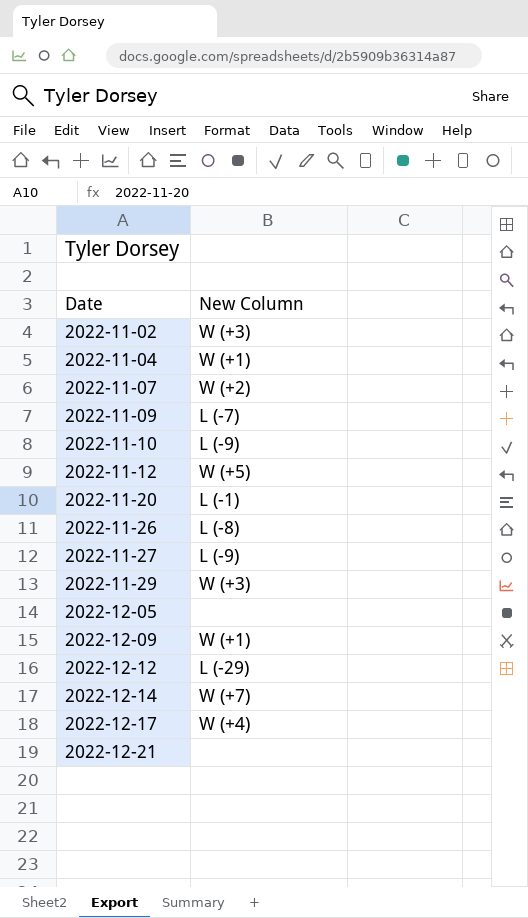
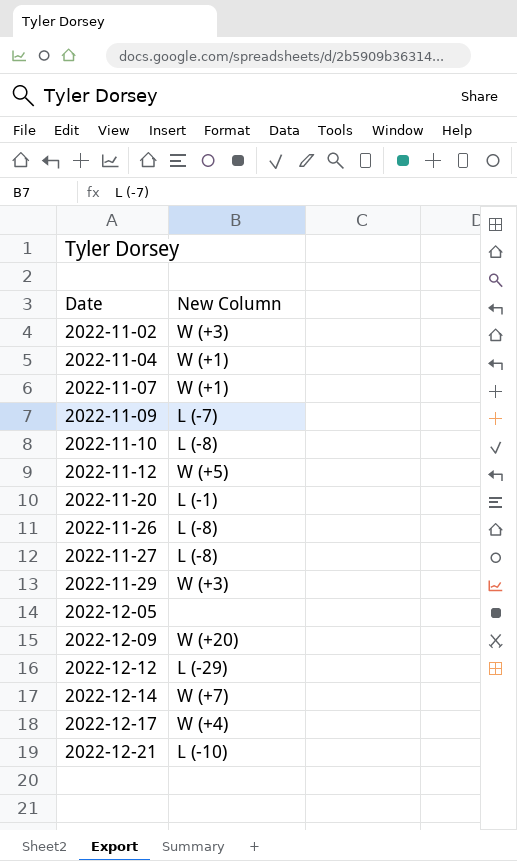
2022-11-07 | New Column: W (+2) -> W (+1)
2022-11-10 | New Column: L (-9) -> L (-8)
2022-11-27 | New Column: L (-9) -> L (-8)
2022-12-09 | New Column: W (+1) -> W (+20)
2022-12-21 | New Column: none -> L (-10)

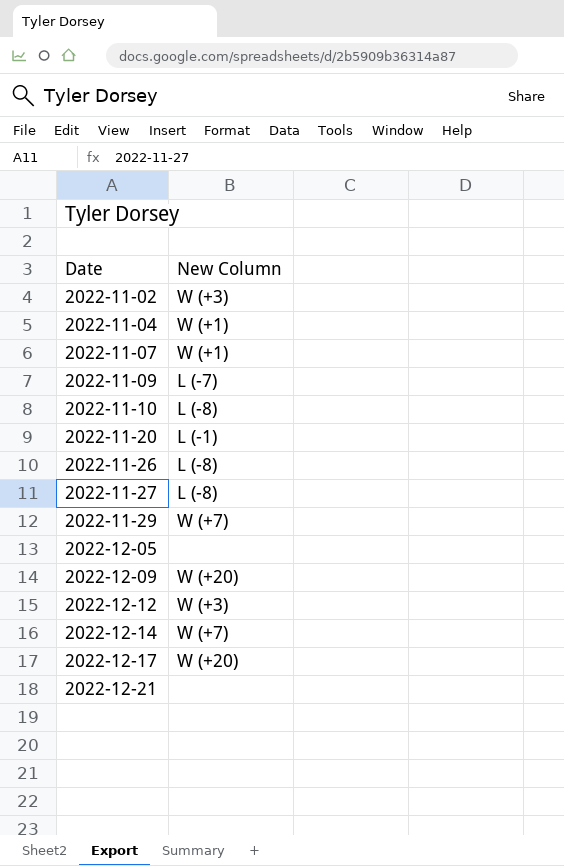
row 2022-11-12: W (+5) -> none
2022-11-29 | New Column: W (+3) -> W (+7)
2022-12-12 | New Column: L (-29) -> W (+3)
2022-12-17 | New Column: W (+4) -> W (+20)
2022-12-21 | New Column: L (-10) -> none

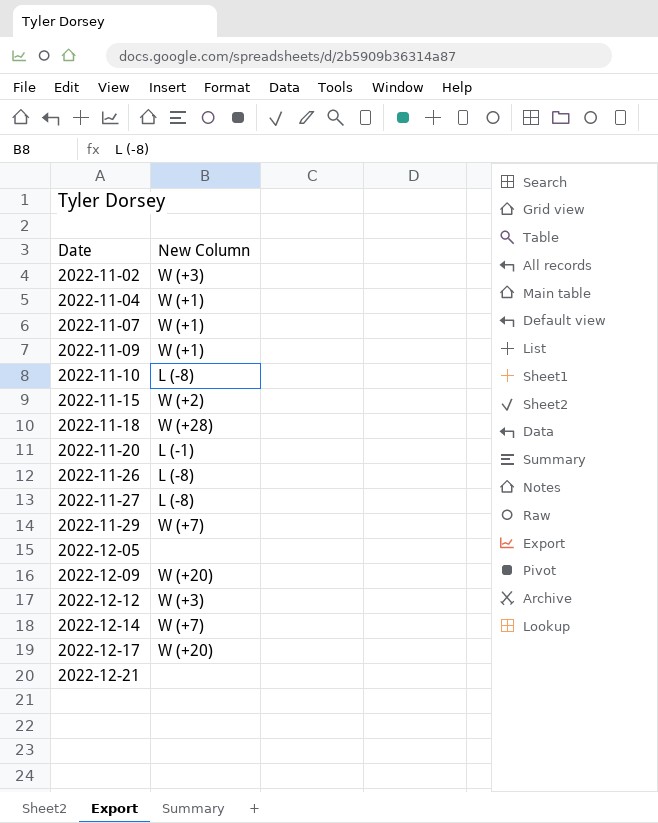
2022-11-09 | New Column: L (-7) -> W (+1)
row 2022-11-15: none -> W (+2)
row 2022-11-18: none -> W (+28)

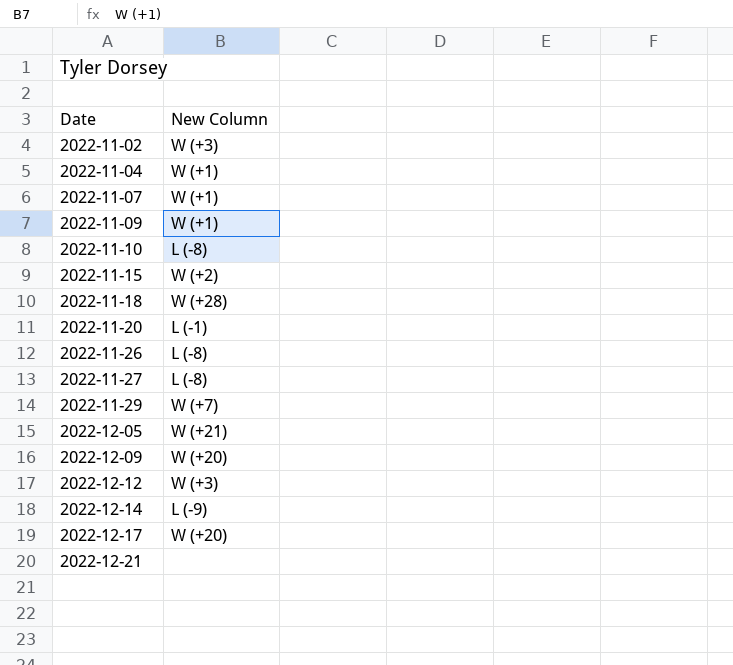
2022-12-05 | New Column: none -> W (+21)
2022-12-14 | New Column: W (+7) -> L (-9)

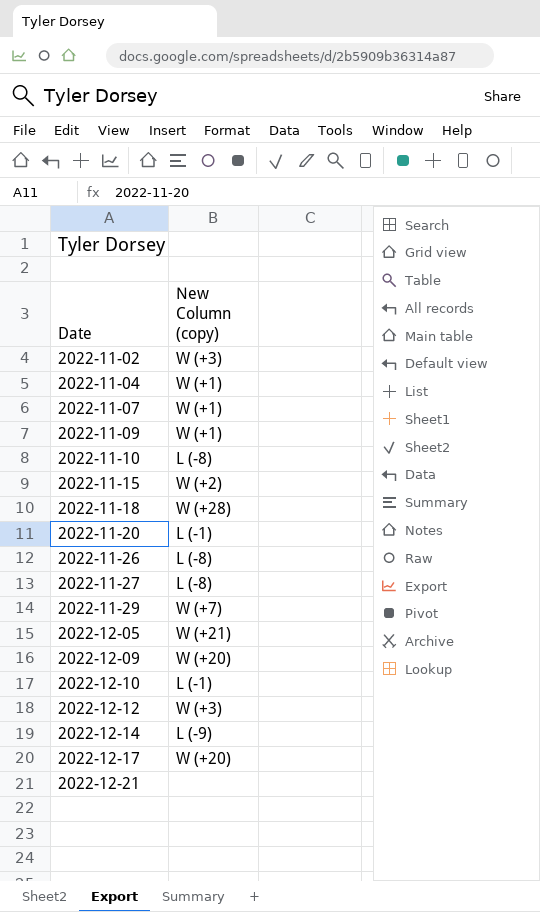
column name: New Column -> New Column (copy)
row 2022-12-10: none -> L (-1)

